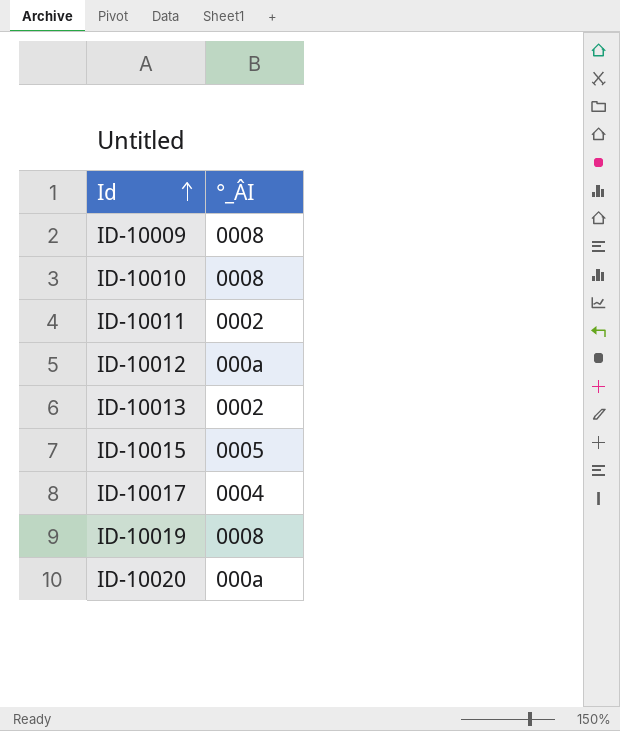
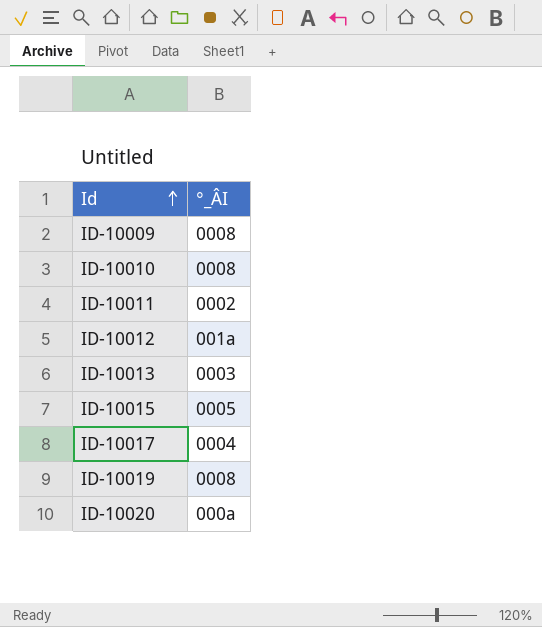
ID-10012 | °_ÂI: 000a -> 001a
ID-10013 | °_ÂI: 0002 -> 0003

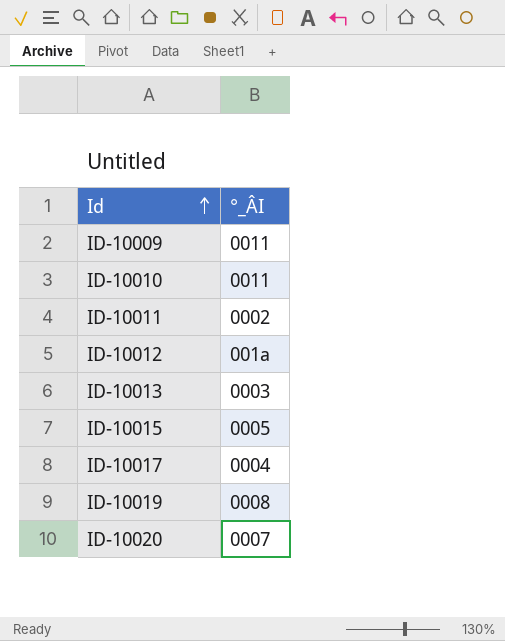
ID-10009 | °_ÂI: 0008 -> 0011
ID-10010 | °_ÂI: 0008 -> 0011
ID-10020 | °_ÂI: 000a -> 0007

